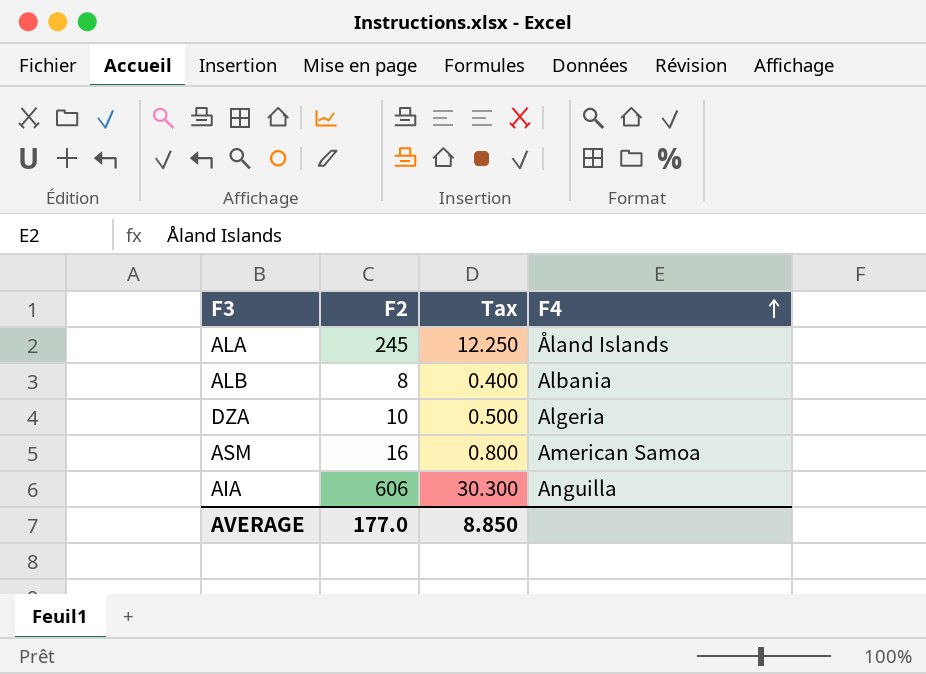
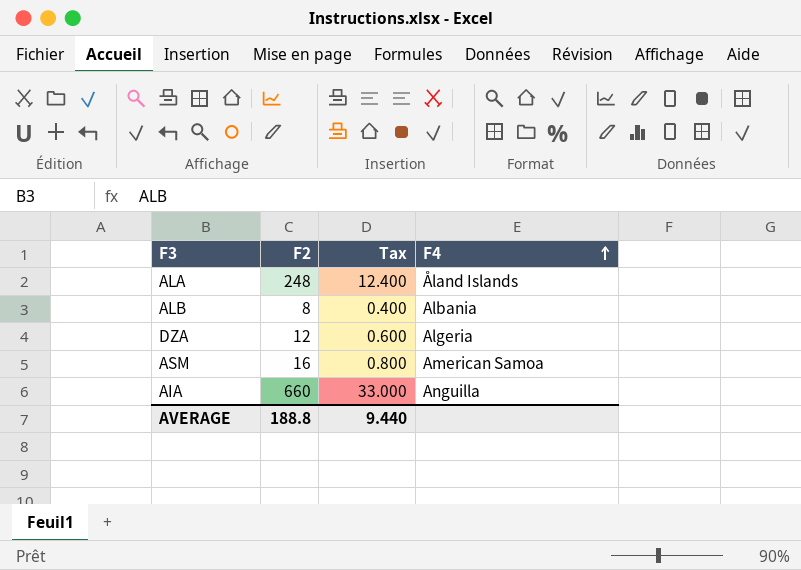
ALA | F2: 245 -> 248
ALA | Tax: 12.250 -> 12.400
DZA | F2: 10 -> 12
DZA | Tax: 0.500 -> 0.600
AIA | F2: 606 -> 660
AIA | Tax: 30.300 -> 33.000
AVERAGE | F2: 177.0 -> 188.8
AVERAGE | Tax: 8.850 -> 9.440

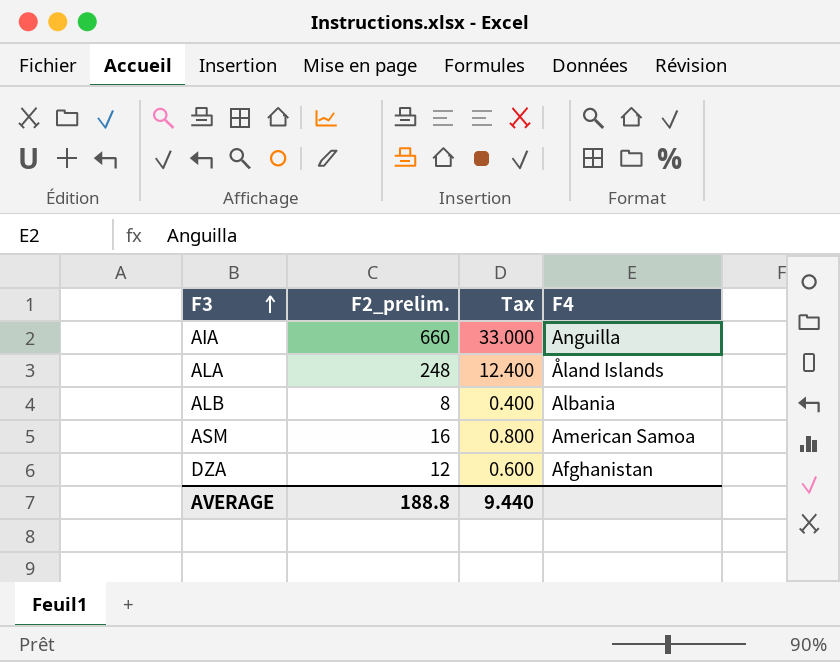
row order: F4 ascending -> F3 ascending
column name: F2 -> F2_prelim.
DZA | F4: Algeria -> Afghanistan

